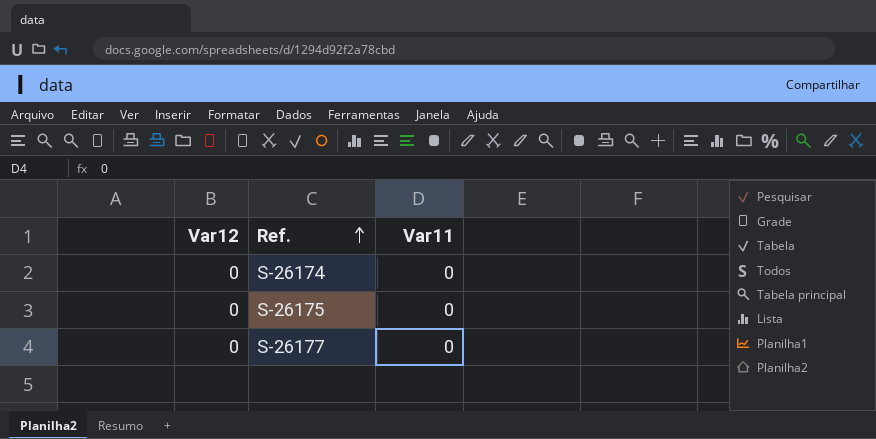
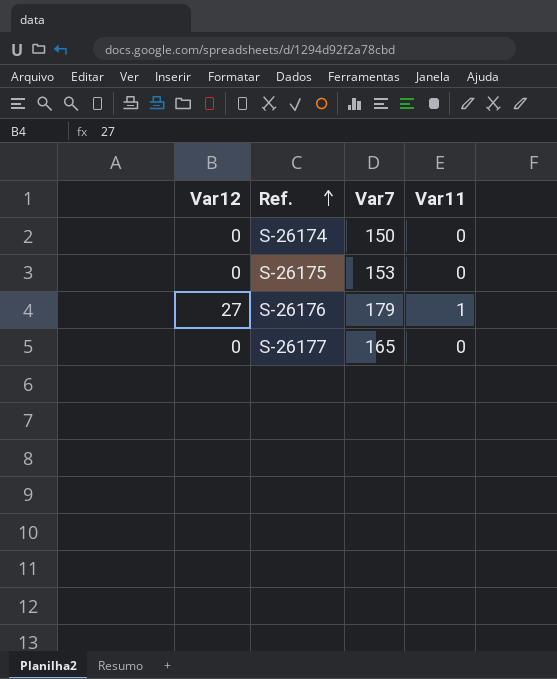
column Var7 | position: none -> 3
row S-26176: none -> 27 | 179 | 1

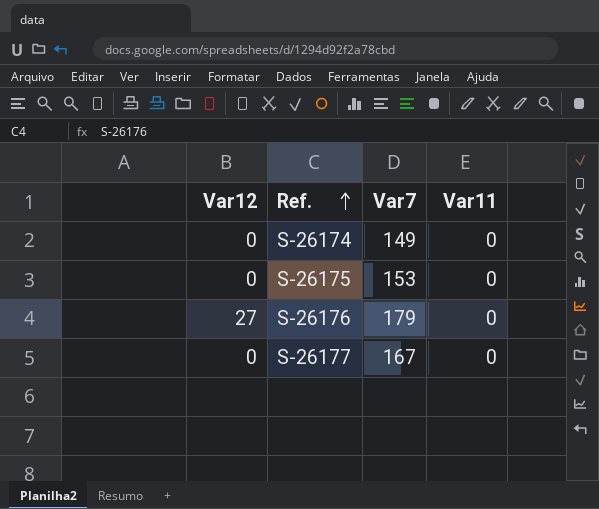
S-26174 | Var7: 150 -> 149
S-26176 | Var11: 1 -> 0
S-26177 | Var7: 165 -> 167

